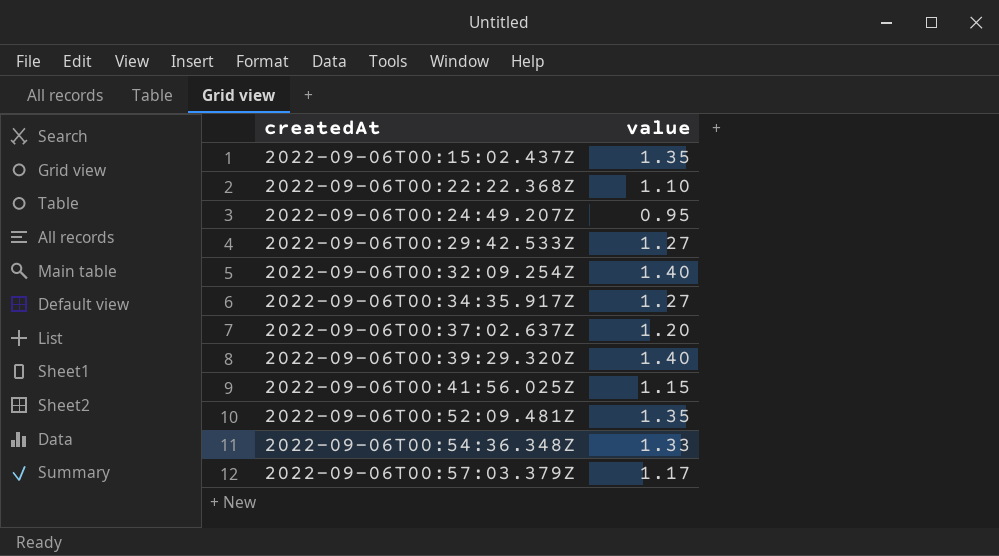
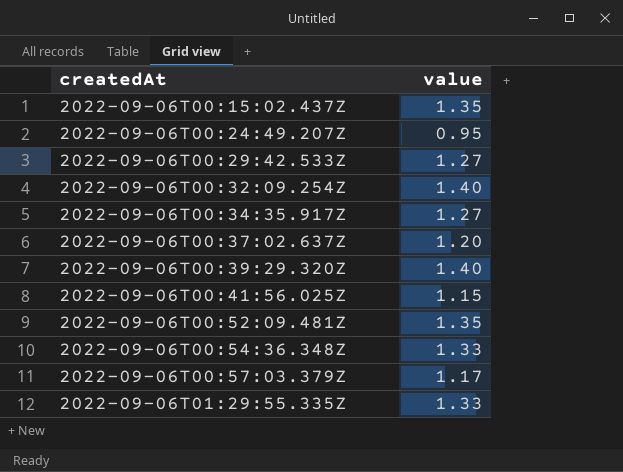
row 2022-09-06T00:22:22.368Z: 1.10 -> none
row 2022-09-06T01:29:55.335Z: none -> 1.33

